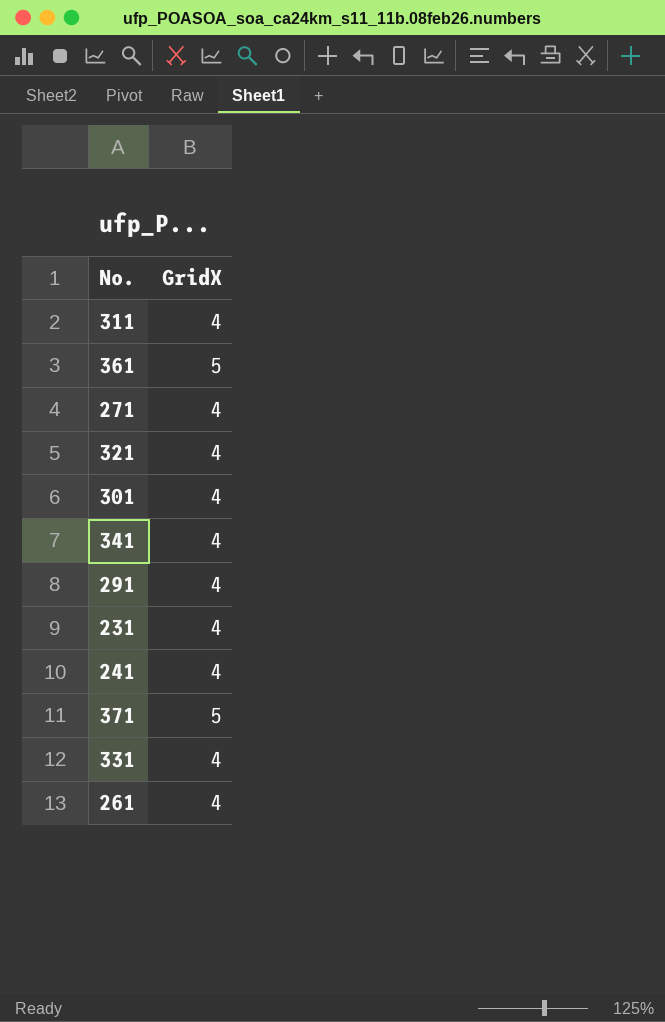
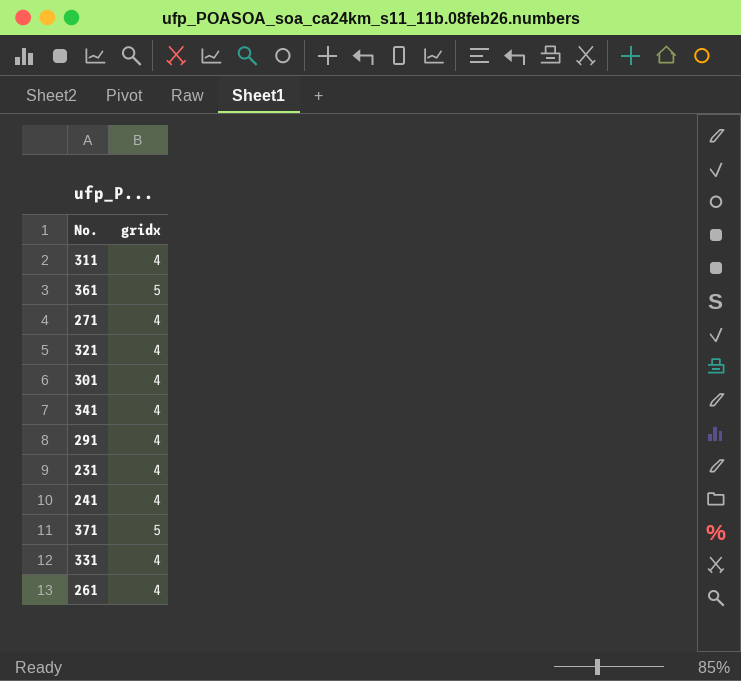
column name: GridX -> gridx

